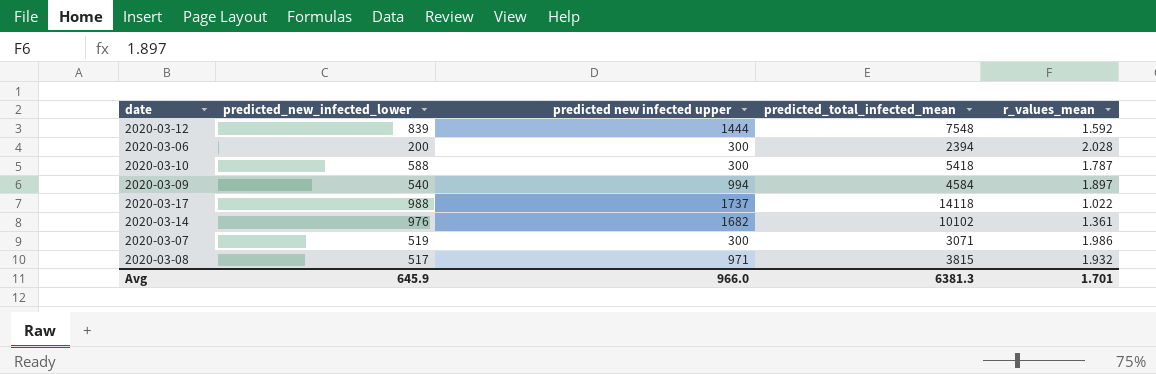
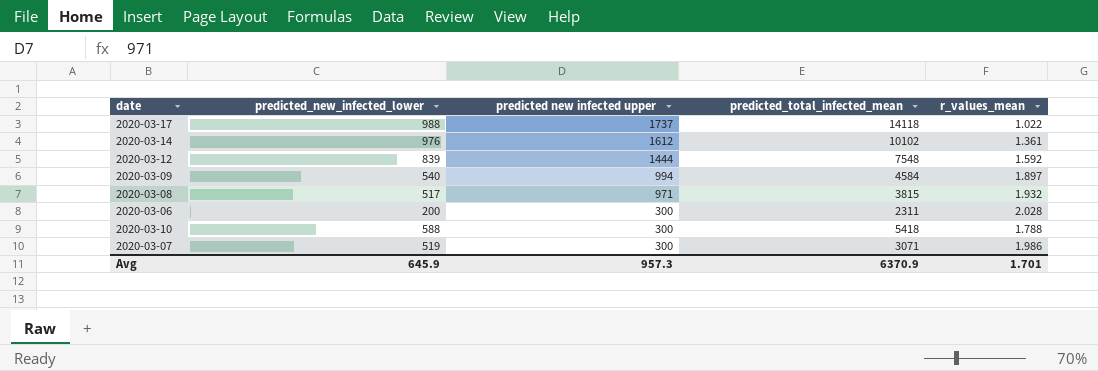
row order: none -> predicted new infected upper descending
2020-03-14 | predicted new infected upper: 1682 -> 1612
2020-03-06 | predicted_total_infected_mean: 2394 -> 2311
2020-03-10 | r_values_mean: 1.787 -> 1.788
Avg | predicted new infected upper: 966.0 -> 957.3
Avg | predicted_total_infected_mean: 6381.3 -> 6370.9

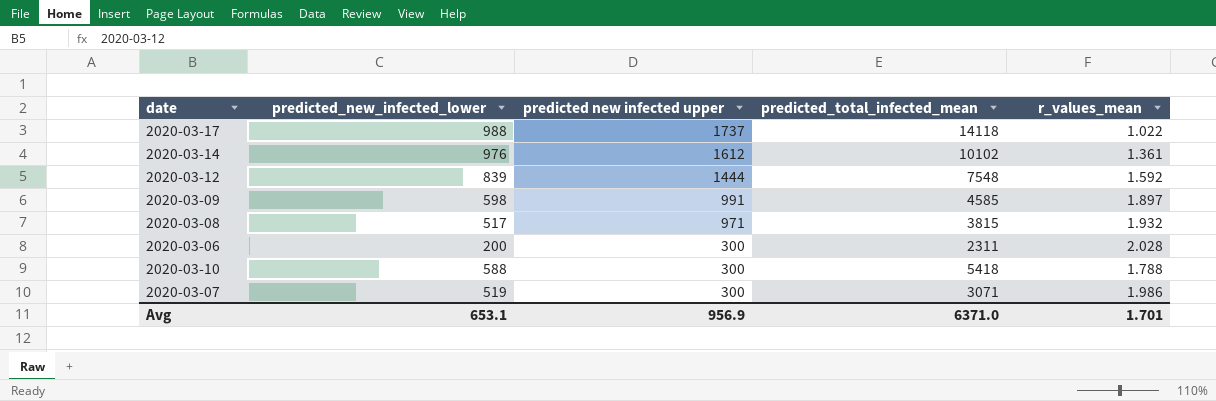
2020-03-09 | predicted_new_infected_lower: 540 -> 598
2020-03-09 | predicted new infected upper: 994 -> 991
2020-03-09 | predicted_total_infected_mean: 4584 -> 4585
Avg | predicted_new_infected_lower: 645.9 -> 653.1
Avg | predicted new infected upper: 957.3 -> 956.9
Avg | predicted_total_infected_mean: 6370.9 -> 6371.0

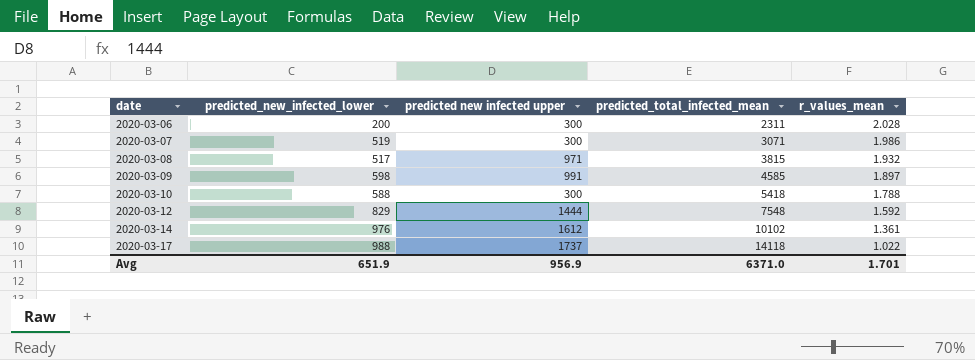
row order: predicted new infected upper descending -> date ascending
2020-03-12 | predicted_new_infected_lower: 839 -> 829
Avg | predicted_new_infected_lower: 653.1 -> 651.9

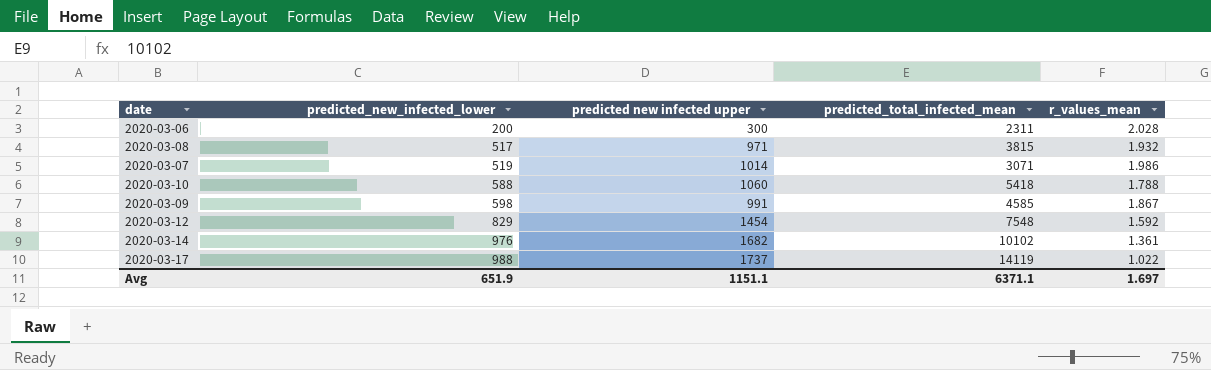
row order: date ascending -> predicted_new_infected_lower ascending
2020-03-07 | predicted new infected upper: 300 -> 1014
2020-03-10 | predicted new infected upper: 300 -> 1060
2020-03-09 | r_values_mean: 1.897 -> 1.867
2020-03-12 | predicted new infected upper: 1444 -> 1454
2020-03-14 | predicted new infected upper: 1612 -> 1682
2020-03-17 | predicted_total_infected_mean: 14118 -> 14119
Avg | predicted new infected upper: 956.9 -> 1151.1
Avg | predicted_total_infected_mean: 6371.0 -> 6371.1
Avg | r_values_mean: 1.701 -> 1.697

